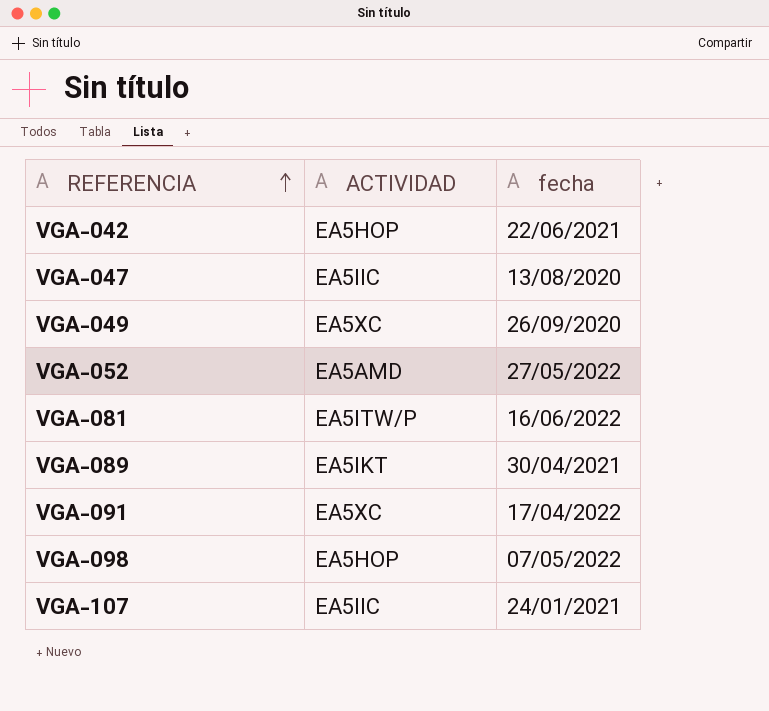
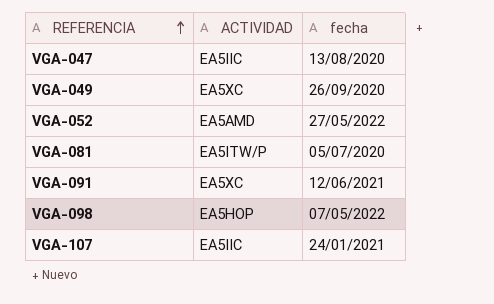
row VGA-042: EA5HOP | 22/06/2021 -> none
row VGA-089: EA5IKT | 30/04/2021 -> none
VGA-081 | fecha: 16/06/2022 -> 05/07/2020
VGA-091 | fecha: 17/04/2022 -> 12/06/2021

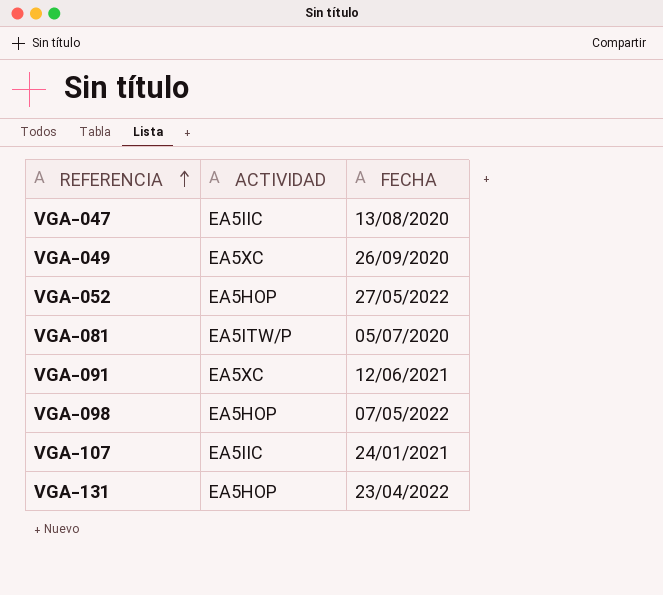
column name: fecha -> FECHA
VGA-052 | ACTIVIDAD: EA5AMD -> EA5HOP
row VGA-131: none -> EA5HOP | 23/04/2022

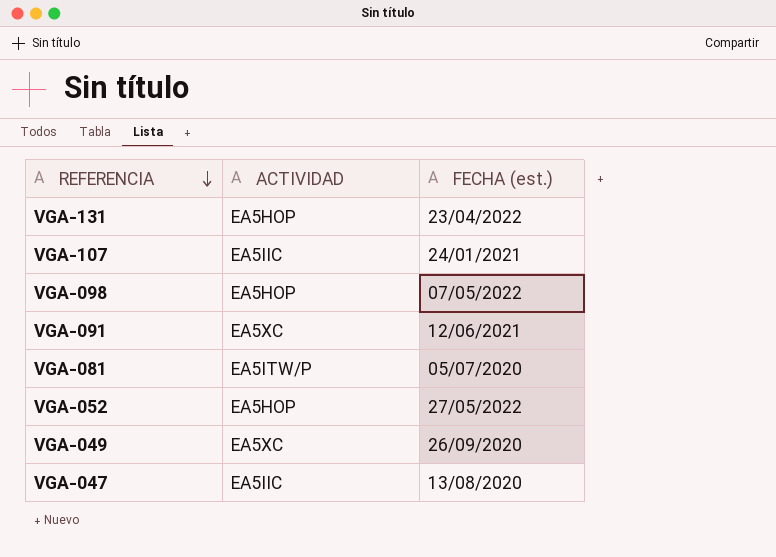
row order: REFERENCIA ascending -> REFERENCIA descending
column name: FECHA -> FECHA (est.)

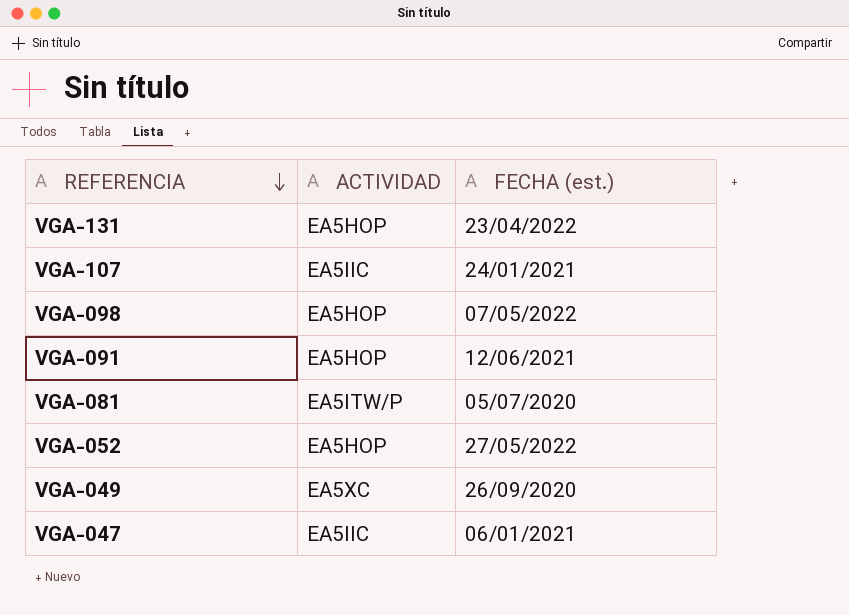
VGA-091 | ACTIVIDAD: EA5XC -> EA5HOP
VGA-047 | FECHA (est.): 13/08/2020 -> 06/01/2021

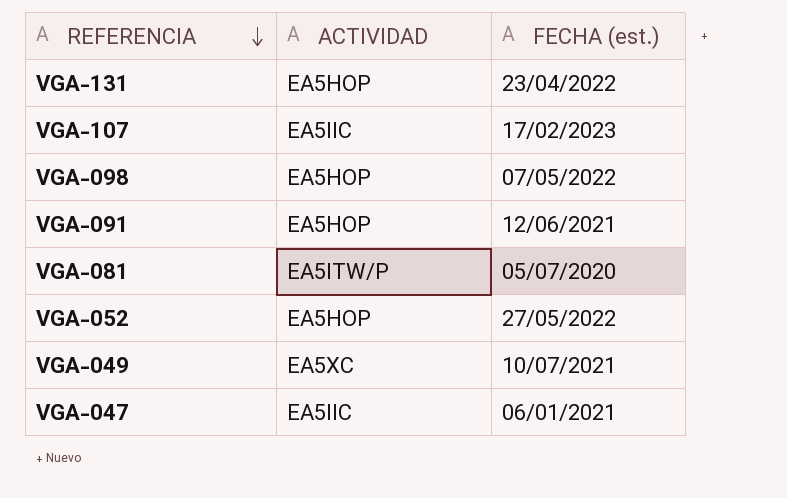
VGA-107 | FECHA (est.): 24/01/2021 -> 17/02/2023
VGA-049 | FECHA (est.): 26/09/2020 -> 10/07/2021

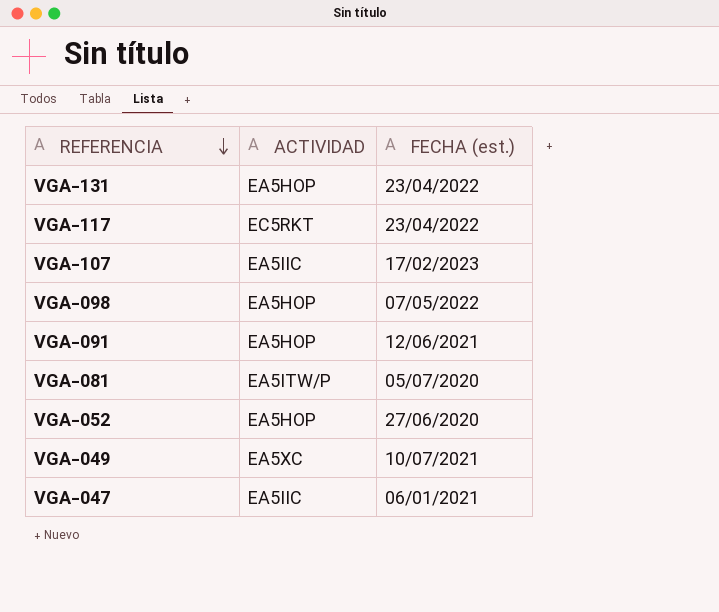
row VGA-117: none -> EC5RKT | 23/04/2022
VGA-052 | FECHA (est.): 27/05/2022 -> 27/06/2020

